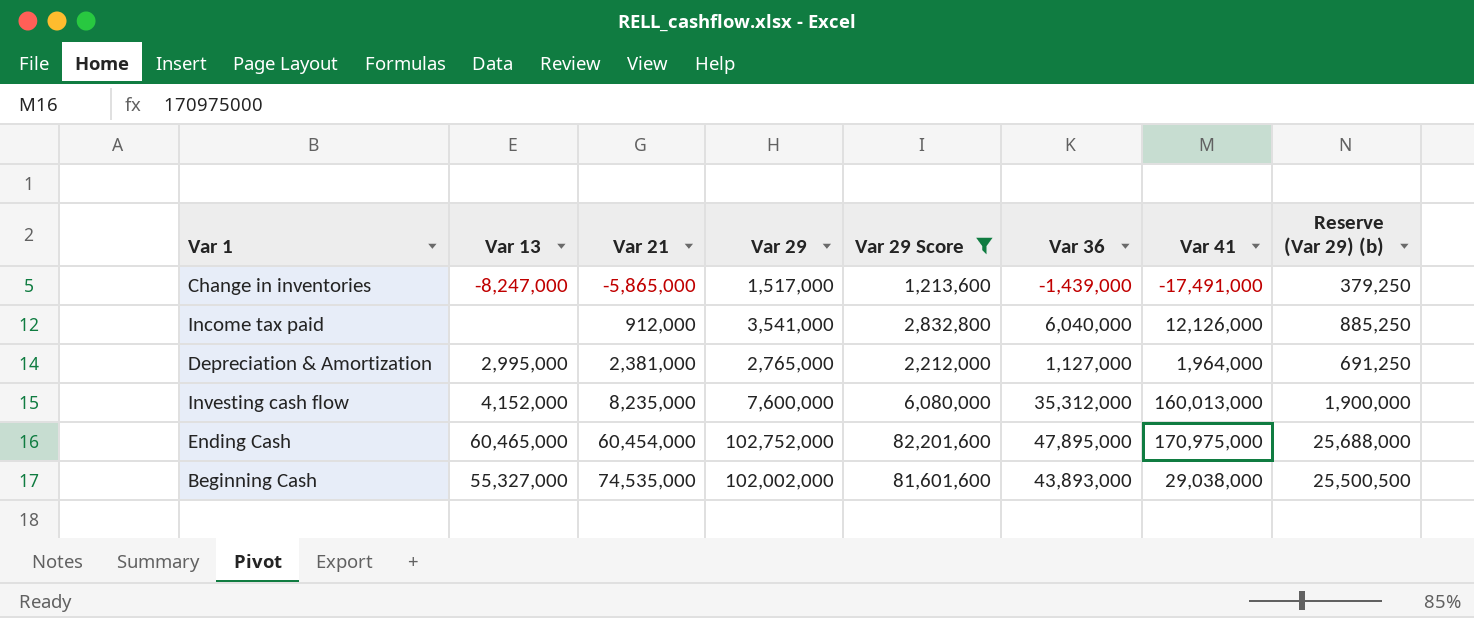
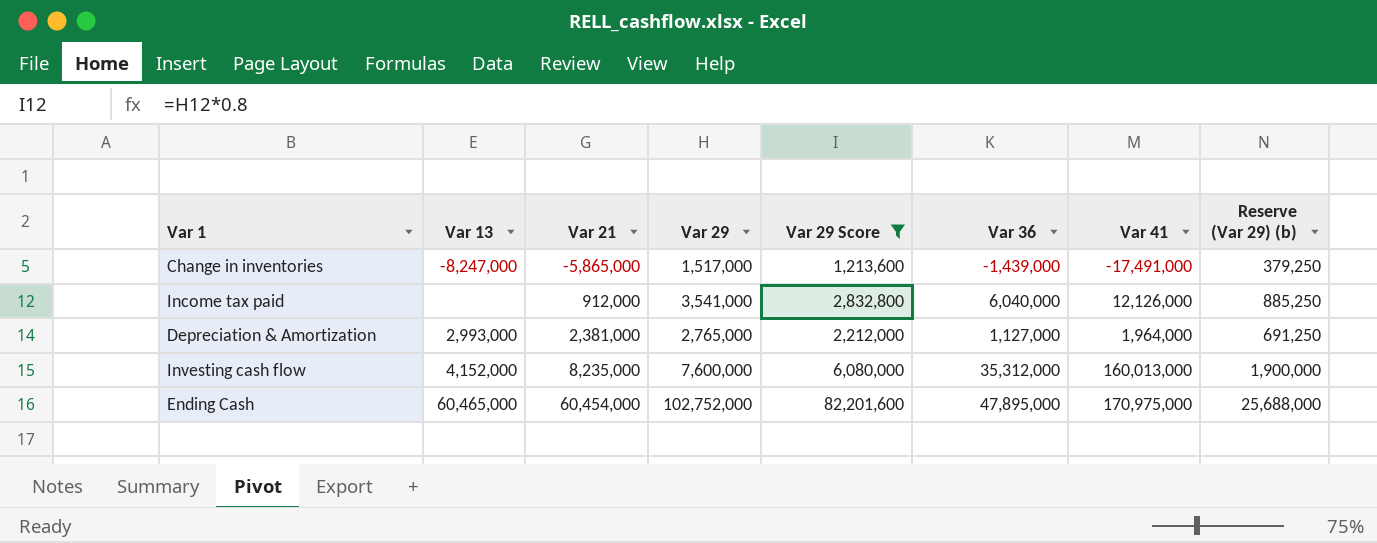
row Beginning Cash: 55,327,000 | 74,535,000 | 102,002,000 | 81,601,600 | 43,893,000 | 29,038,000 | 25,500,500 -> none
Depreciation & Amortization | Var 13: 2,995,000 -> 2,993,000

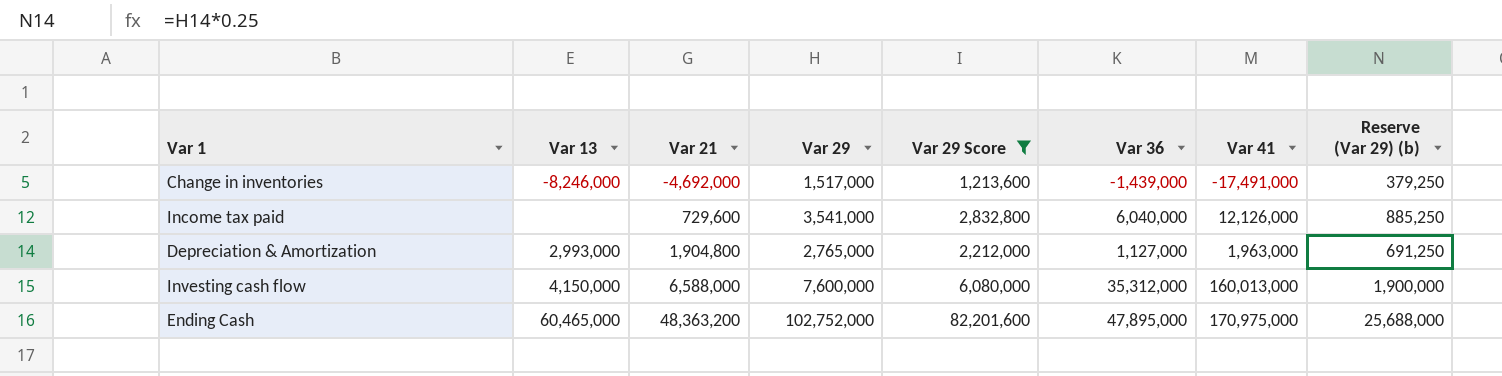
Change in inventories | Var 13: -8,247,000 -> -8,246,000
Change in inventories | Var 21: -5,865,000 -> -4,692,000
Income tax paid | Var 21: 912,000 -> 729,600
Depreciation & Amortization | Var 21: 2,381,000 -> 1,904,800
Depreciation & Amortization | Var 41: 1,964,000 -> 1,963,000
Investing cash flow | Var 13: 4,152,000 -> 4,150,000
Investing cash flow | Var 21: 8,235,000 -> 6,588,000
Ending Cash | Var 21: 60,454,000 -> 48,363,200

